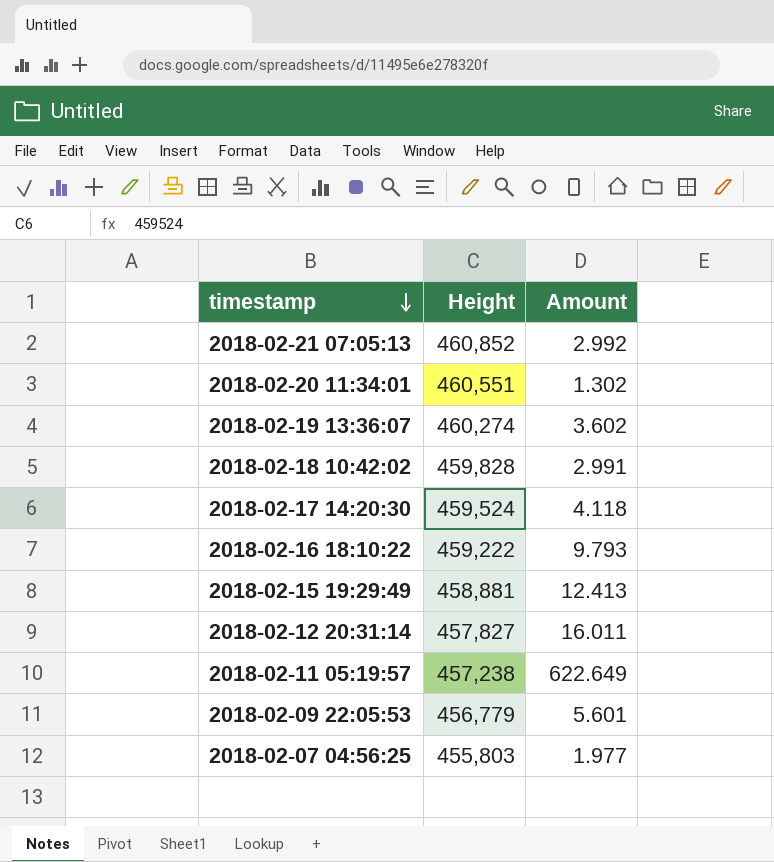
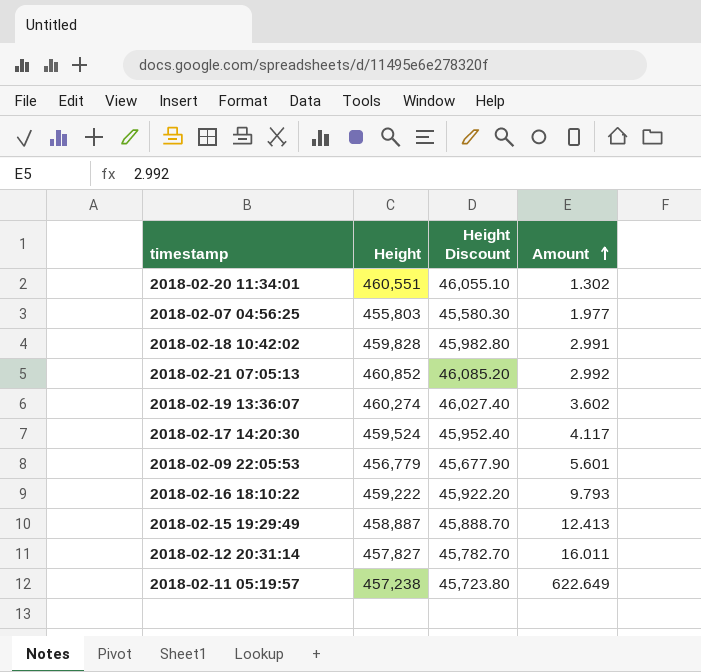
row order: timestamp descending -> Amount ascending
column Height Discount | formula: none -> [Height] * 0.1
2018-02-17 14:20:30 | Amount: 4.118 -> 4.117
2018-02-15 19:29:49 | Height: 458,881 -> 458,887

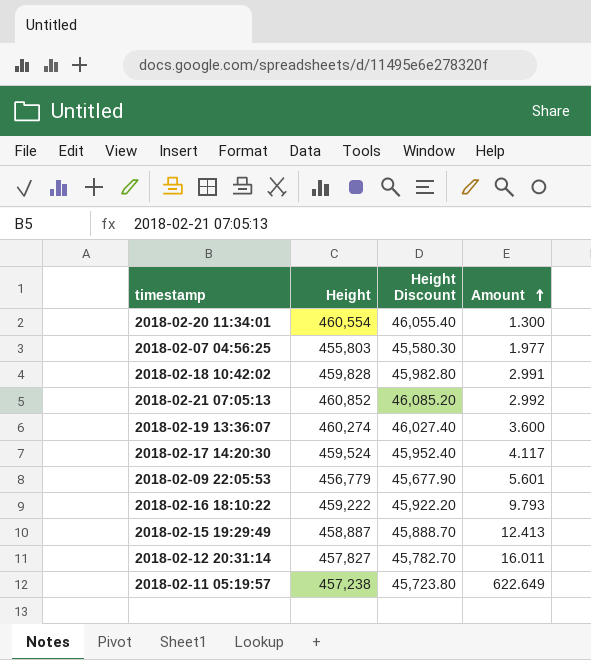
2018-02-20 11:34:01 | Height: 460,551 -> 460,554
2018-02-20 11:34:01 | Height Discount: 46,055.10 -> 46,055.40
2018-02-20 11:34:01 | Amount: 1.302 -> 1.300
2018-02-19 13:36:07 | Amount: 3.602 -> 3.600

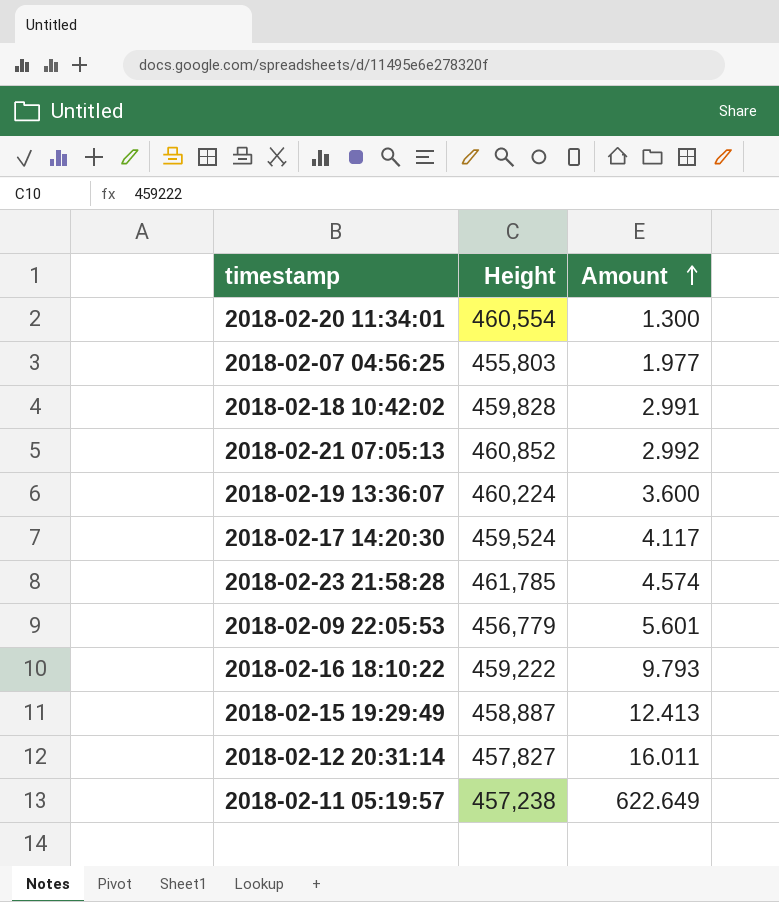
column Height Discount | formula: [Height] * 0.1 -> none
2018-02-19 13:36:07 | Height: 460,274 -> 460,224
row 2018-02-23 21:58:28: none -> 461,785 | 4.574

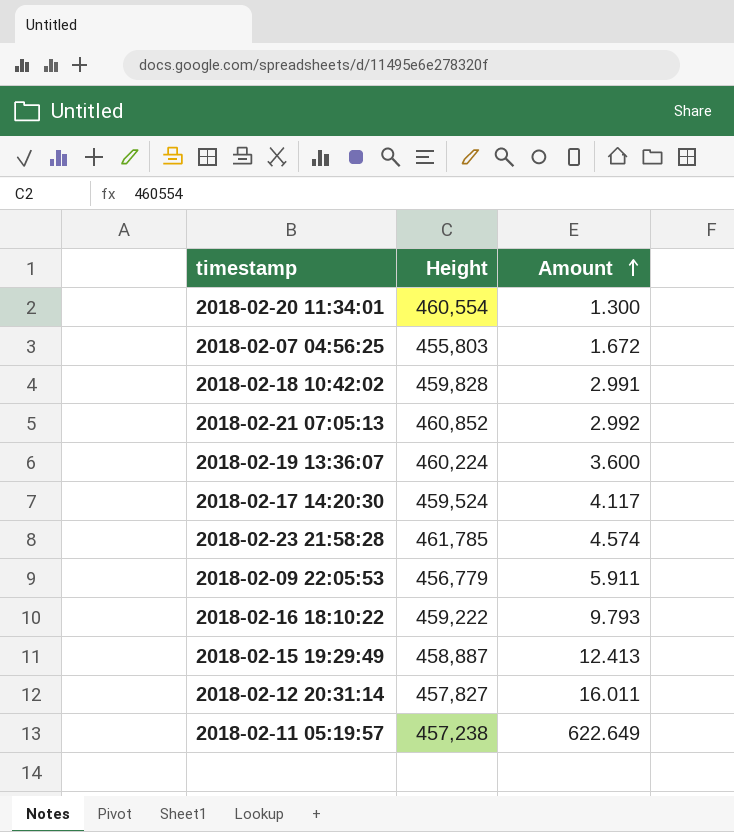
2018-02-07 04:56:25 | Amount: 1.977 -> 1.672
2018-02-09 22:05:53 | Amount: 5.601 -> 5.911

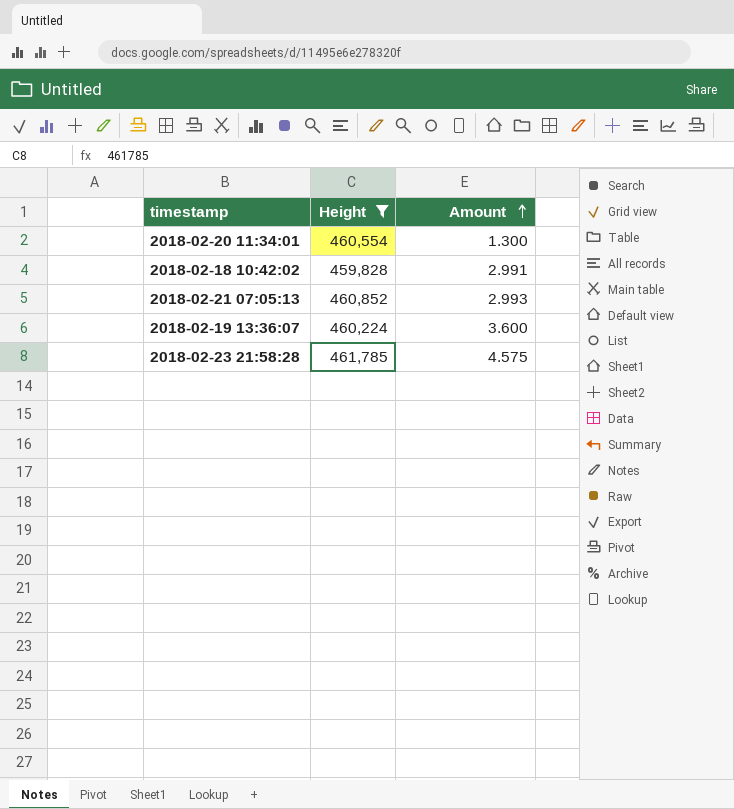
filter: none -> Height >= 459,828
2018-02-21 07:05:13 | Amount: 2.992 -> 2.993
2018-02-23 21:58:28 | Amount: 4.574 -> 4.575

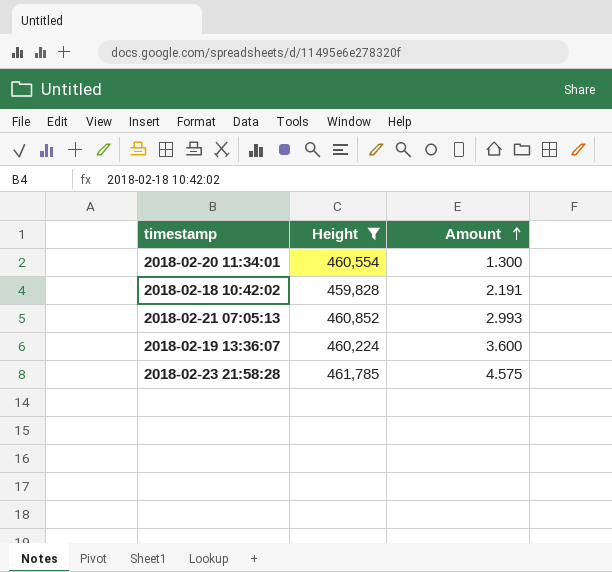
2018-02-18 10:42:02 | Amount: 2.991 -> 2.191

